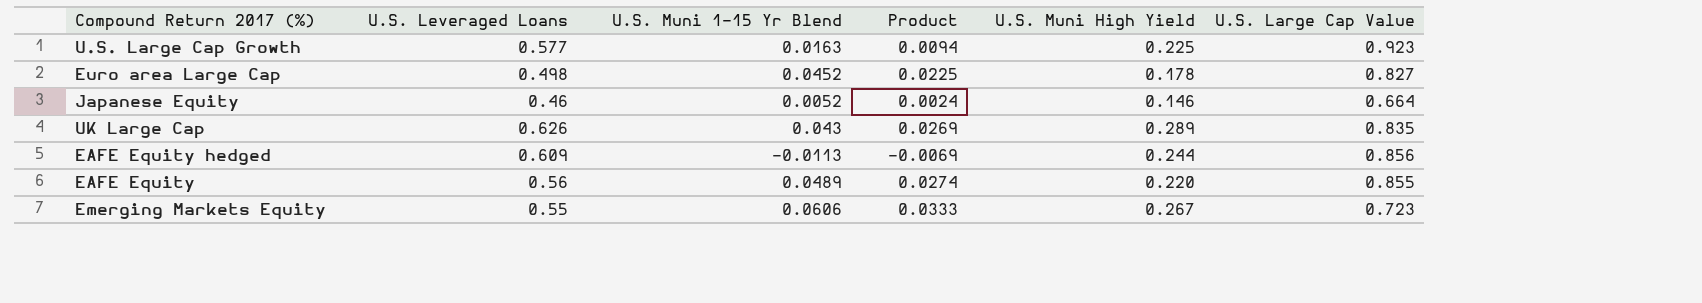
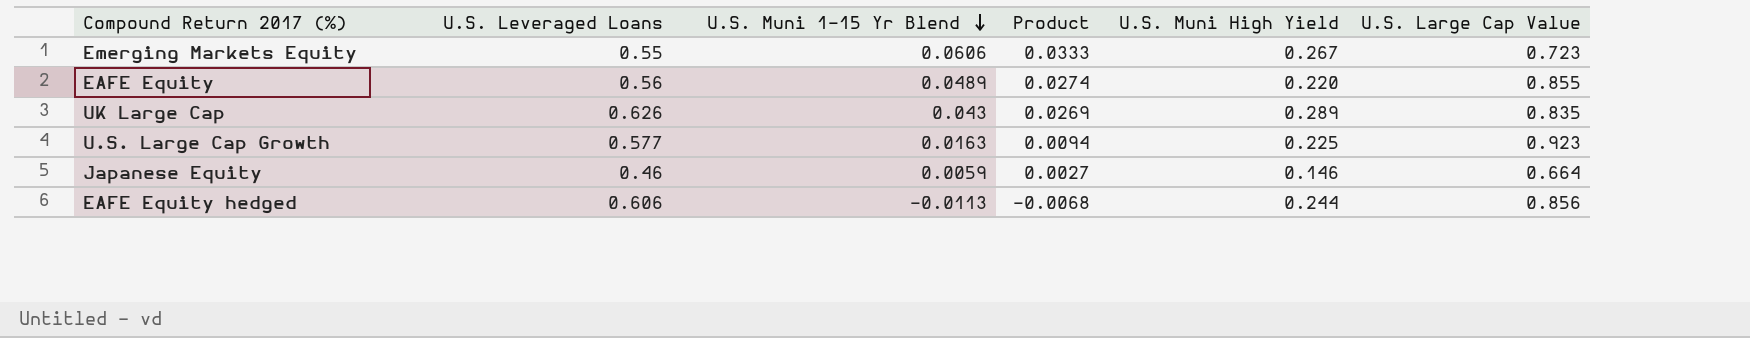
row order: none -> U.S. Muni 1-15 Yr Blend descending
row Euro area Large Cap: 0.498 | 0.0452 | 0.0225 | 0.178 | 0.827 -> none
Japanese Equity | U.S. Muni 1-15 Yr Blend: 0.0052 -> 0.0059
Japanese Equity | Product: 0.0024 -> 0.0027
EAFE Equity hedged | U.S. Leveraged Loans: 0.609 -> 0.606
EAFE Equity hedged | Product: -0.0069 -> -0.0068

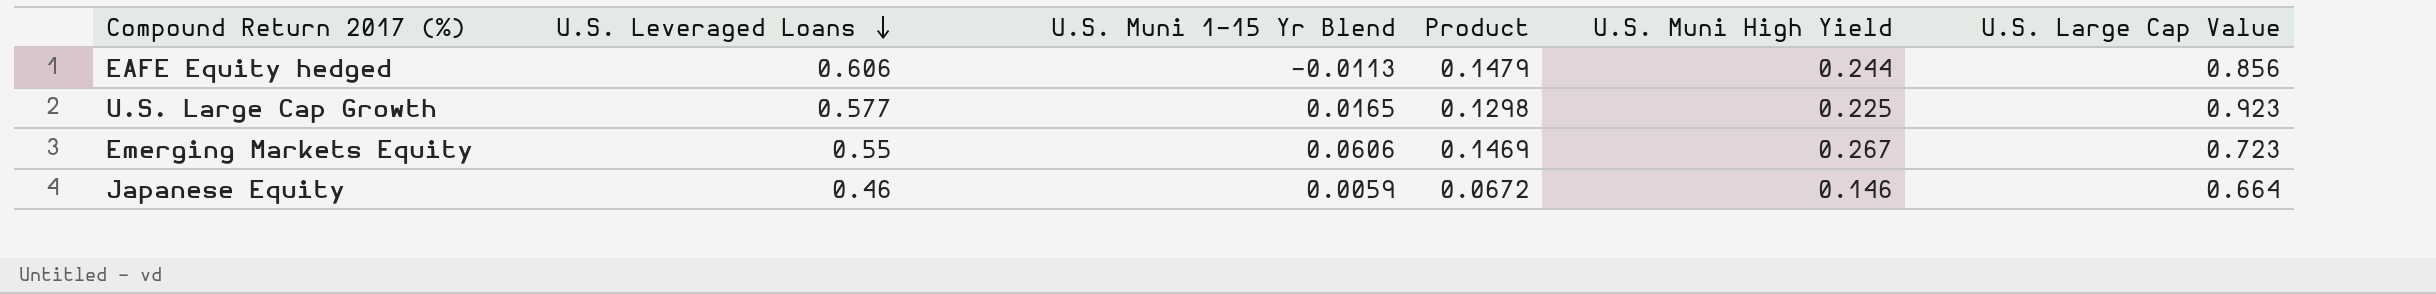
row order: U.S. Muni 1-15 Yr Blend descending -> U.S. Leveraged Loans descending
column Product | formula: [U.S. Leveraged Loans] * [U.S. Muni 1-15 Yr Blend] -> [U.S. Leveraged Loans] * [U.S. Muni High Yield]
row EAFE Equity: 0.56 | 0.0489 | 0.0274 | 0.220 | 0.855 -> none
row UK Large Cap: 0.626 | 0.043 | 0.0269 | 0.289 | 0.835 -> none
U.S. Large Cap Growth | U.S. Muni 1-15 Yr Blend: 0.0163 -> 0.0165

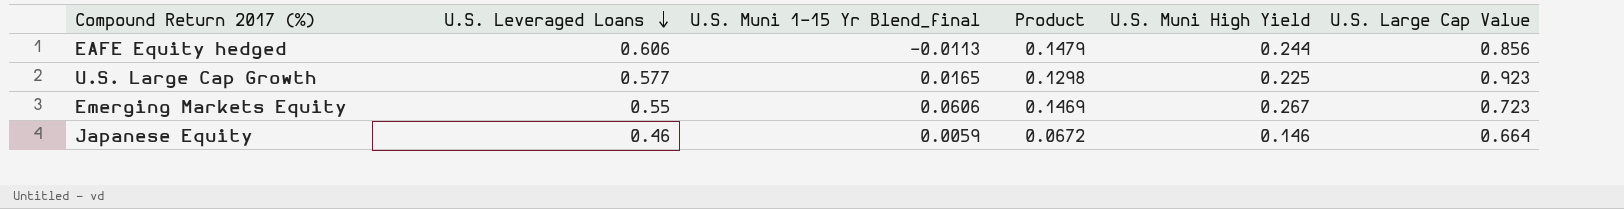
column name: U.S. Muni 1-15 Yr Blend -> U.S. Muni 1-15 Yr Blend_final

